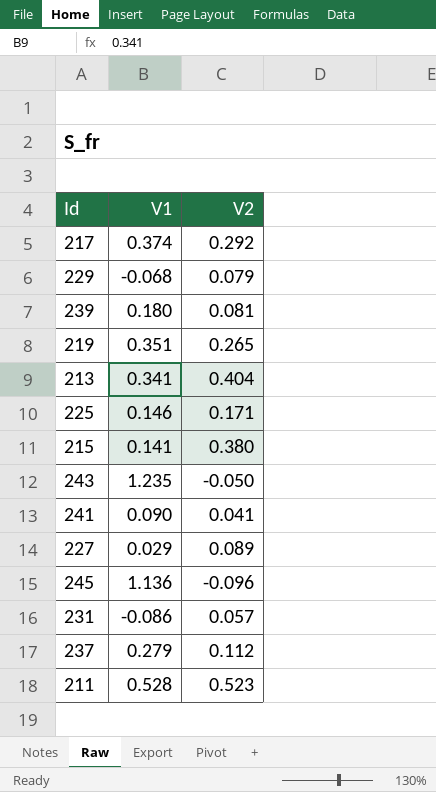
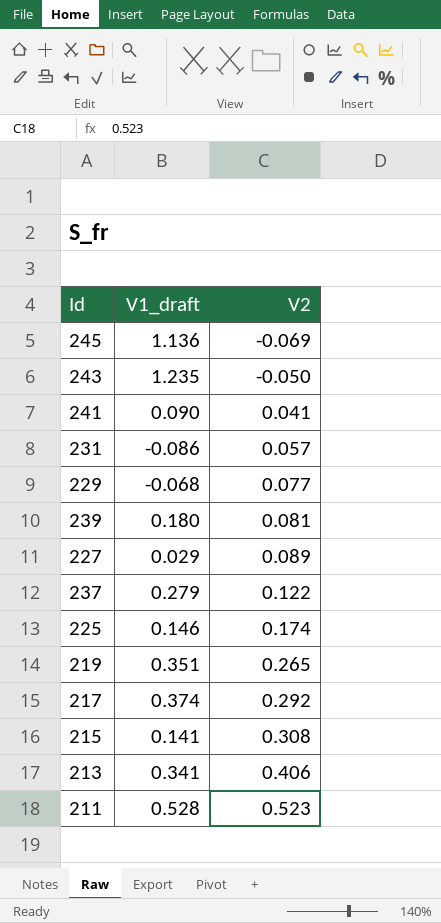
row order: none -> V2 ascending
column name: V1 -> V1_draft
245 | V2: -0.096 -> -0.069
229 | V2: 0.079 -> 0.077
237 | V2: 0.112 -> 0.122
225 | V2: 0.171 -> 0.174
215 | V2: 0.380 -> 0.308
213 | V2: 0.404 -> 0.406

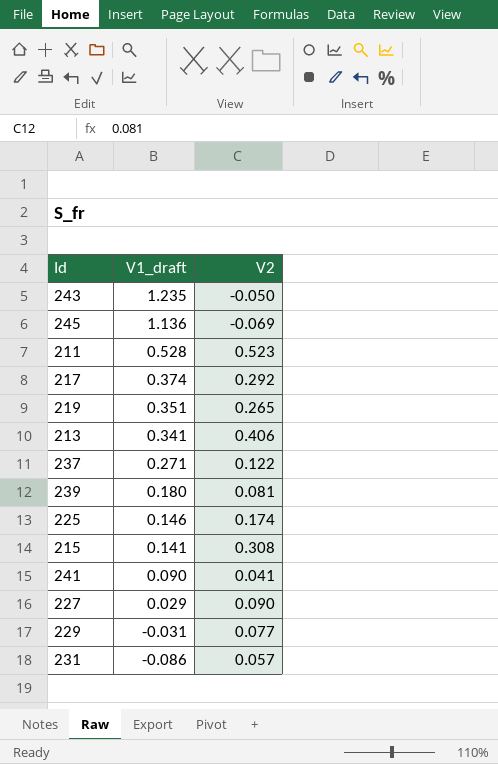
row order: V2 ascending -> V1_draft descending
237 | V1_draft: 0.279 -> 0.271
227 | V2: 0.089 -> 0.090
229 | V1_draft: -0.068 -> -0.031

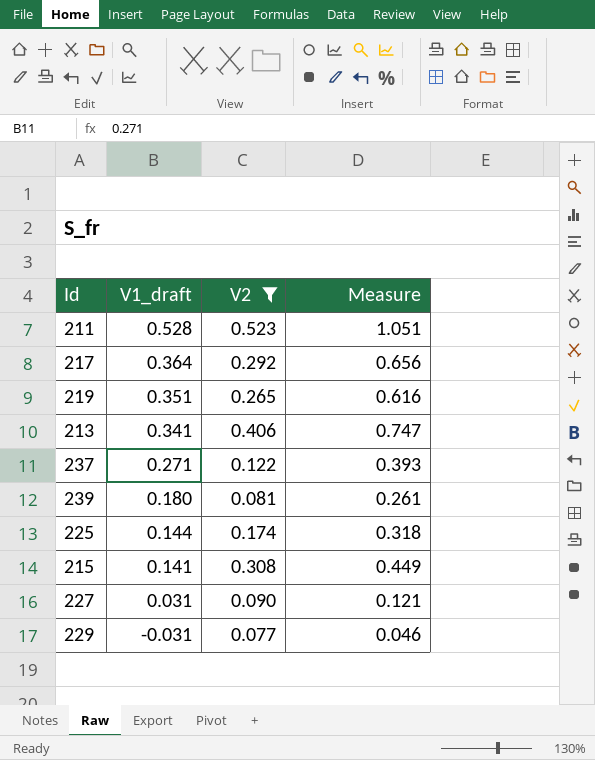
filter: none -> V2 >= 0.077
column Measure | formula: none -> [V1_draft] + [V2]
217 | V1_draft: 0.374 -> 0.364
225 | V1_draft: 0.146 -> 0.144
227 | V1_draft: 0.029 -> 0.031

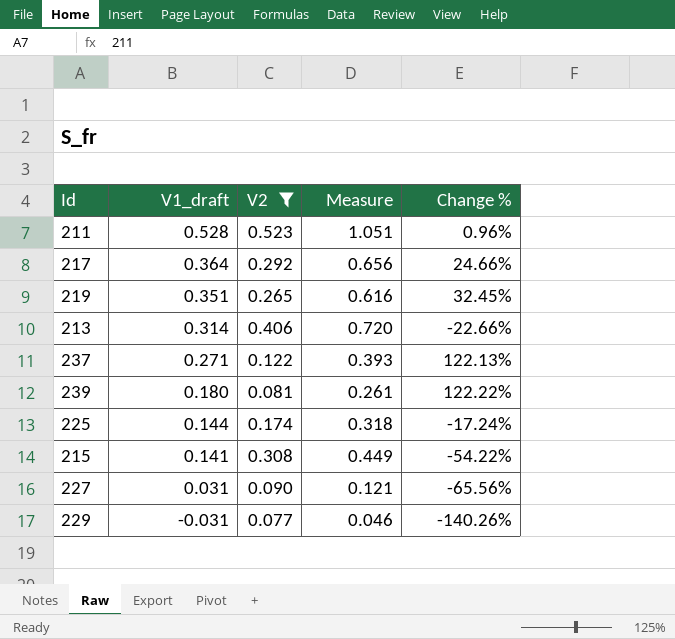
column Change % | formula: none -> ([V1_draft] - [V2]) / [V2]
213 | V1_draft: 0.341 -> 0.314
213 | Measure: 0.747 -> 0.720

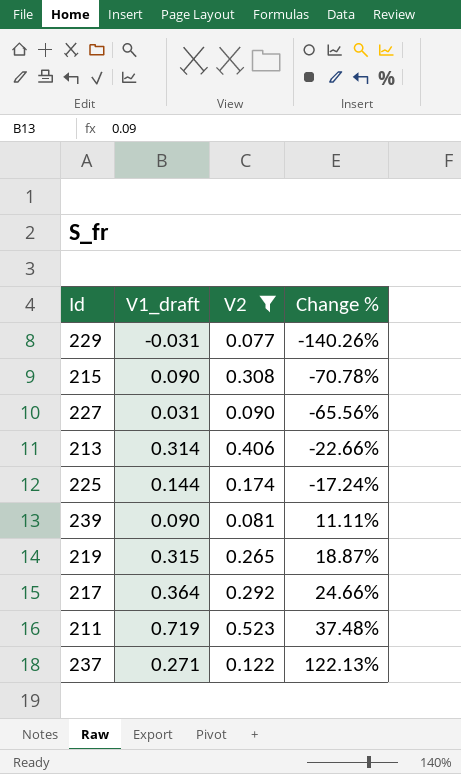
row order: V1_draft descending -> Change % ascending
column Measure | formula: [V1_draft] + [V2] -> none
215 | V1_draft: 0.141 -> 0.090
215 | Change %: -54.22% -> -70.78%
239 | V1_draft: 0.180 -> 0.090
239 | Change %: 122.22% -> 11.11%
219 | V1_draft: 0.351 -> 0.315
219 | Change %: 32.45% -> 18.87%
211 | V1_draft: 0.528 -> 0.719
211 | Change %: 0.96% -> 37.48%

